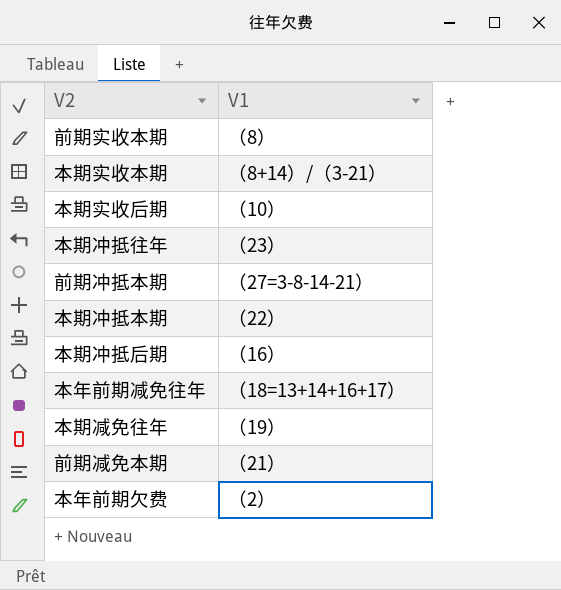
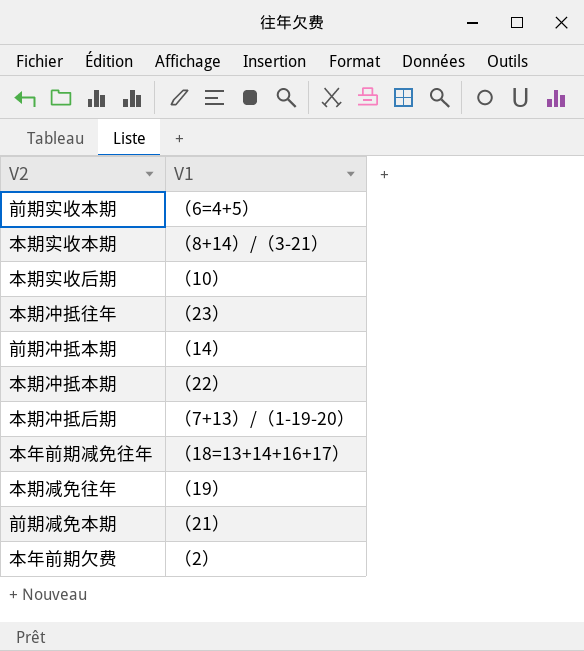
前期实收本期 | V1: （8） -> （6=4+5）
前期冲抵本期 | V1: （27=3-8-14-21） -> （14）
本期冲抵后期 | V1: （16） -> （7+13）/（1-19-20）

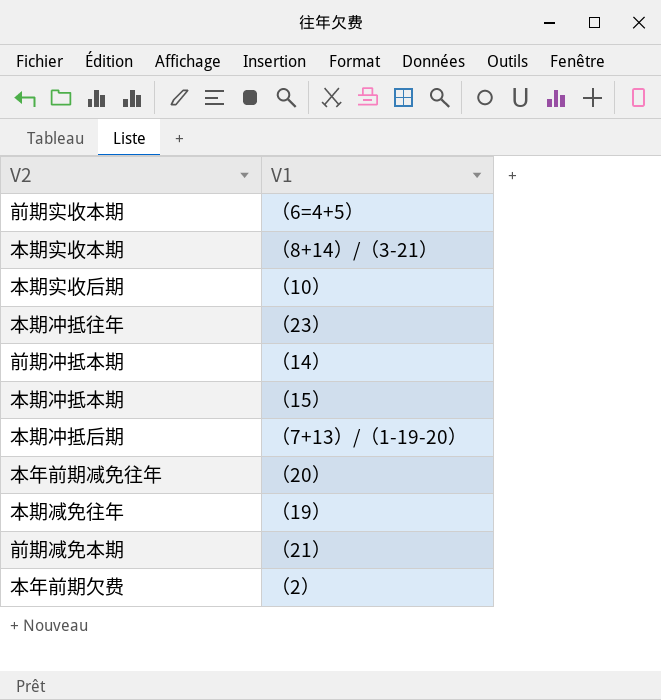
本期冲抵本期 | V1: （22） -> （15）
本年前期减免往年 | V1: （18=13+14+16+17） -> （20）

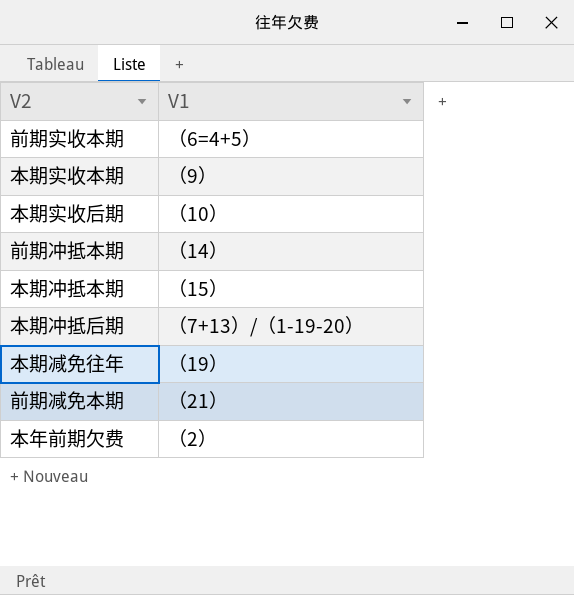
row 本期冲抵往年: （23） -> none
row 本年前期减免往年: （20） -> none
本期实收本期 | V1: （8+14）/（3-21） -> （9）

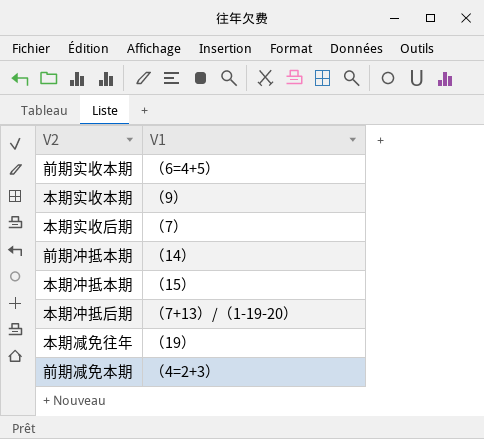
row 本年前期欠费: （2） -> none
本期实收后期 | V1: （10） -> （7）
前期减免本期 | V1: （21） -> （4=2+3）

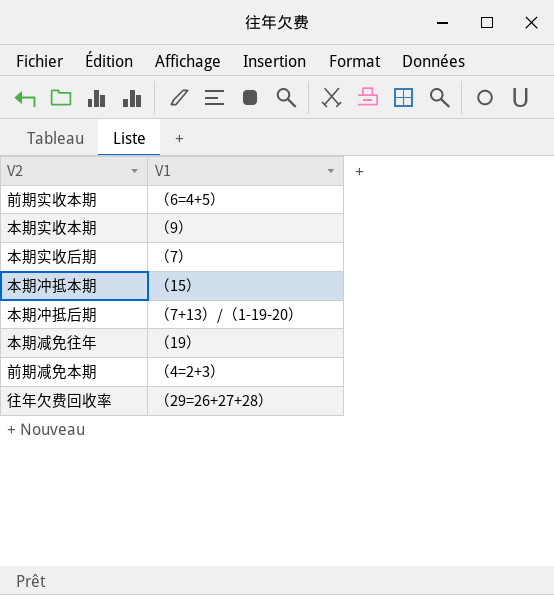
row 前期冲抵本期: （14） -> none
row 往年欠费回收率: none -> （29=26+27+28）

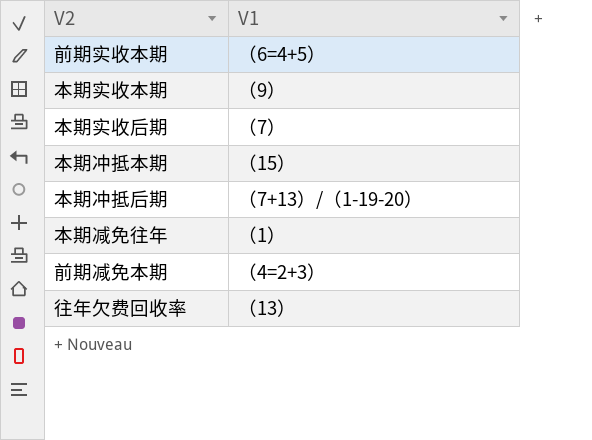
本期减免往年 | V1: （19） -> （1）
往年欠费回收率 | V1: （29=26+27+28） -> （13）

